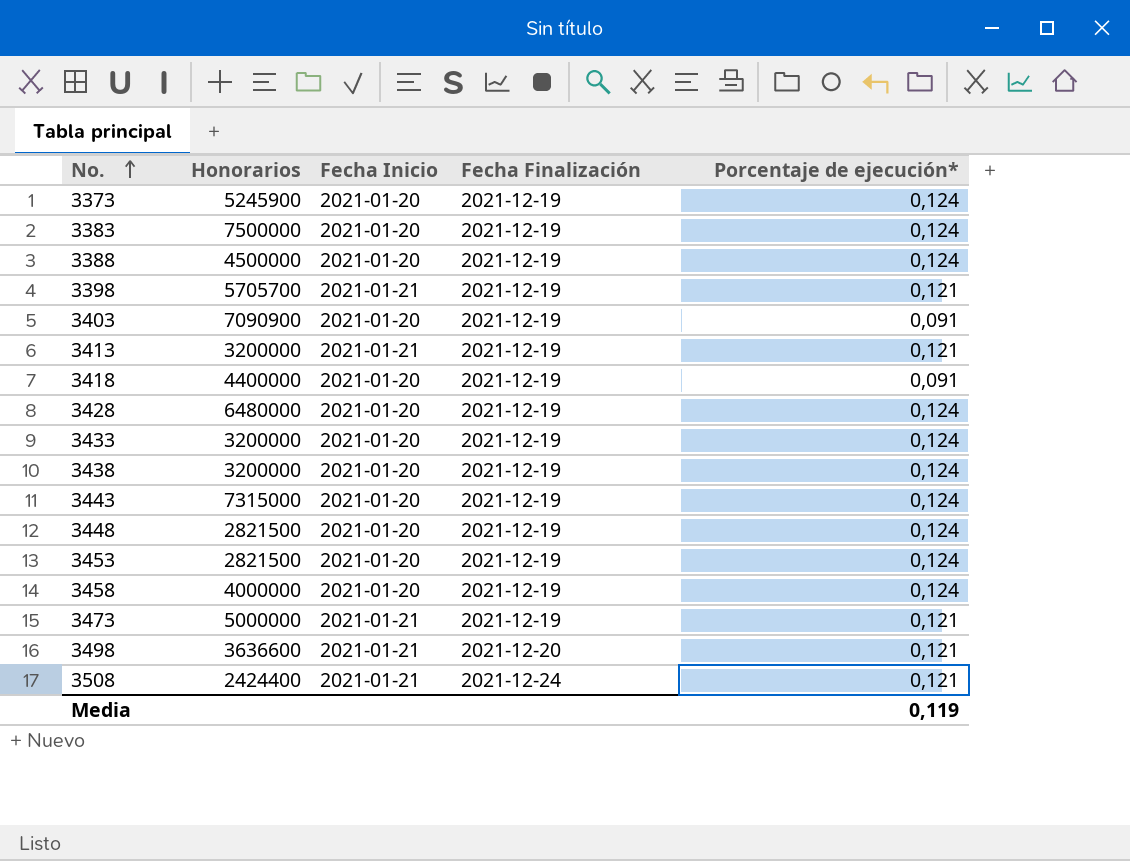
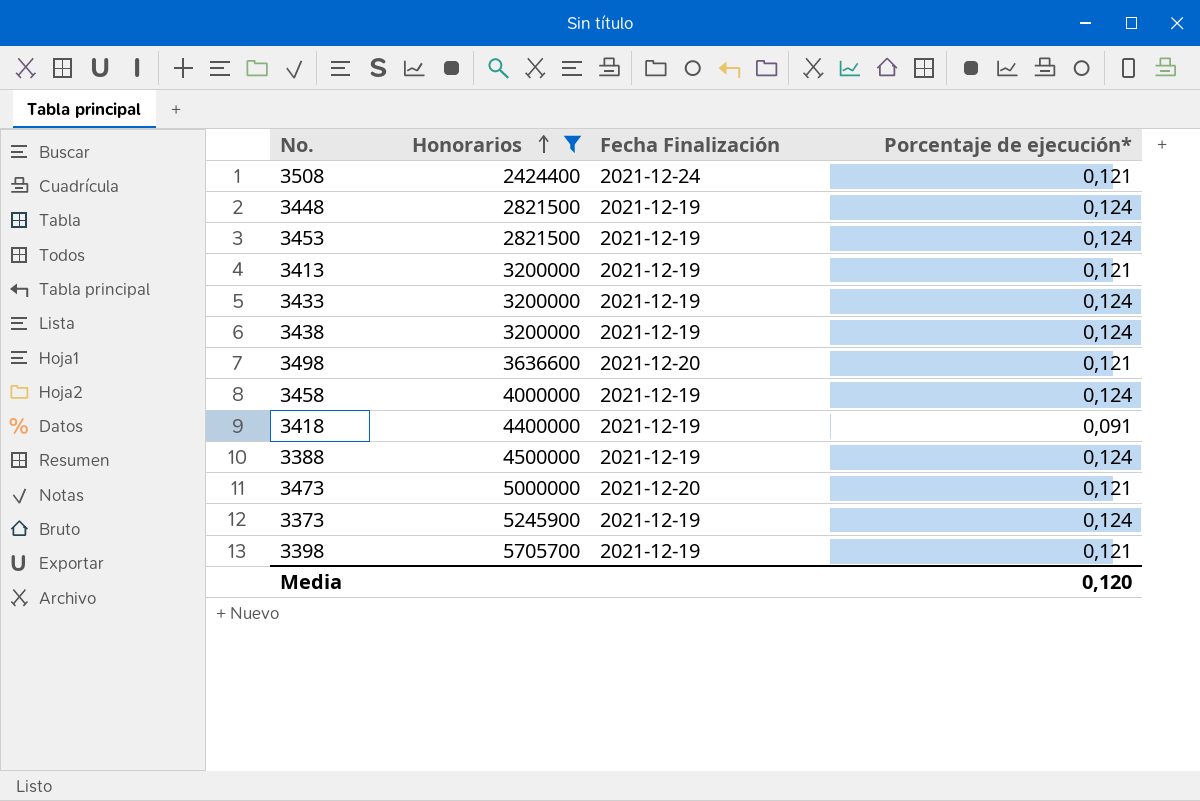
filter: none -> Honorarios <= 5705700
row order: No. ascending -> Honorarios ascending
column Fecha Inicio | position: 3 -> none
3473 | Fecha Finalización: 2021-12-19 -> 2021-12-20
Media | Porcentaje de ejecución*: 0,119 -> 0,120

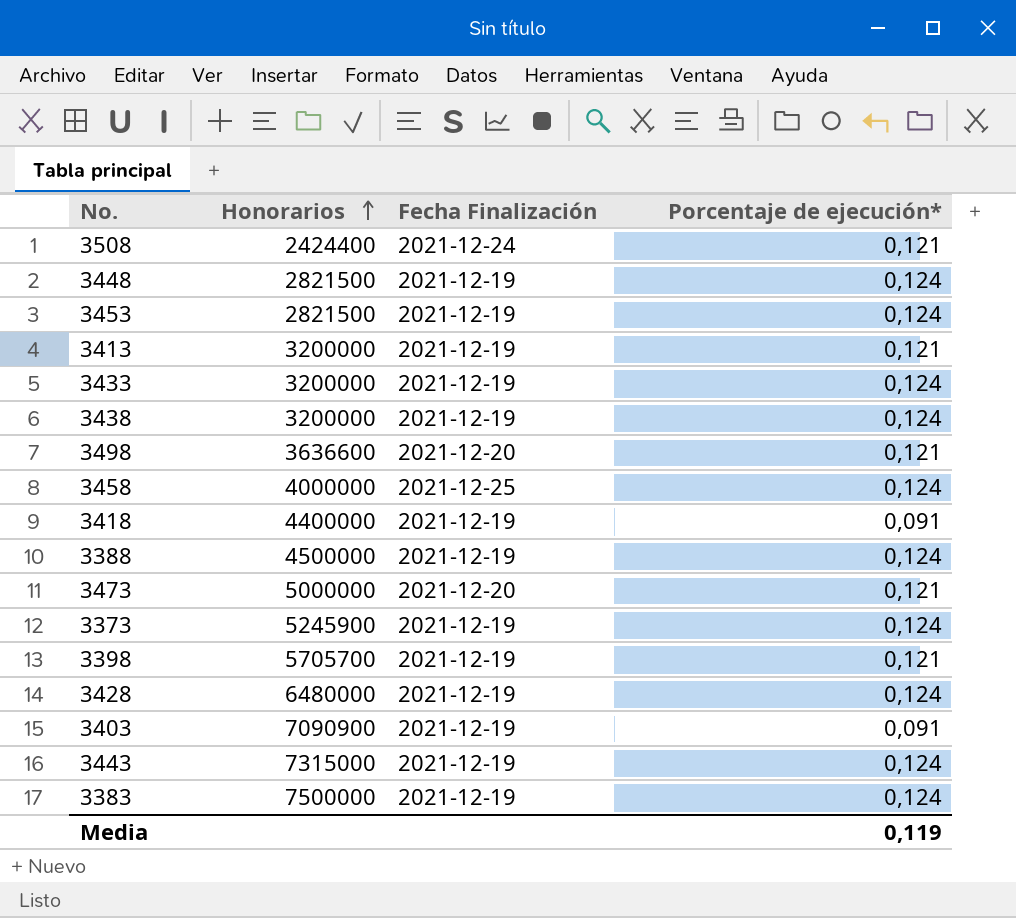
filter: Honorarios <= 5705700 -> none
3458 | Fecha Finalización: 2021-12-19 -> 2021-12-25
Media | Porcentaje de ejecución*: 0,120 -> 0,119

